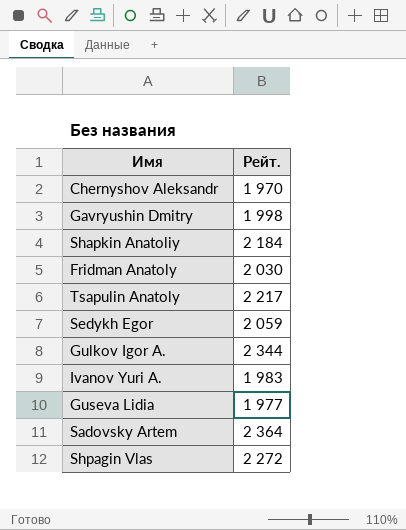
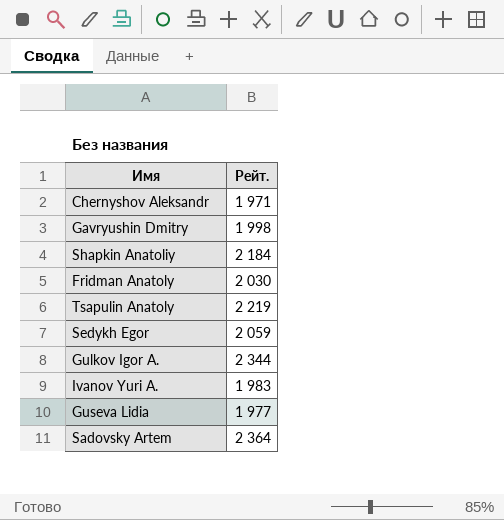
row Shpagin Vlas: 2 272 -> none
Chernyshov Aleksandr | Рейт.: 1 970 -> 1 971
Tsapulin Anatoly | Рейт.: 2 217 -> 2 219

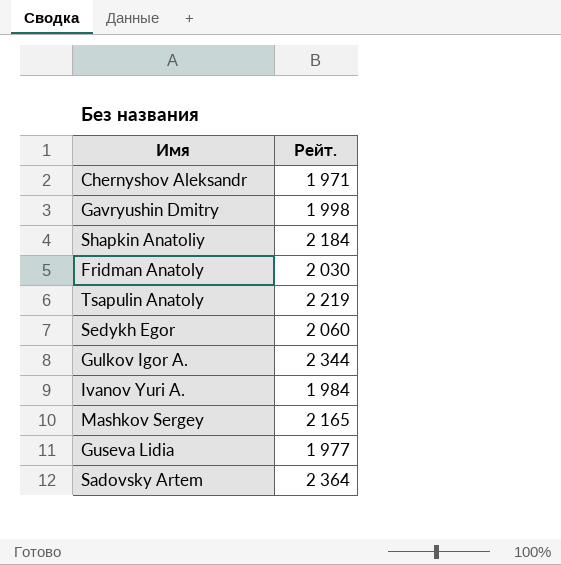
Sedykh Egor | Рейт.: 2 059 -> 2 060
Ivanov Yuri A. | Рейт.: 1 983 -> 1 984
row Mashkov Sergey: none -> 2 165

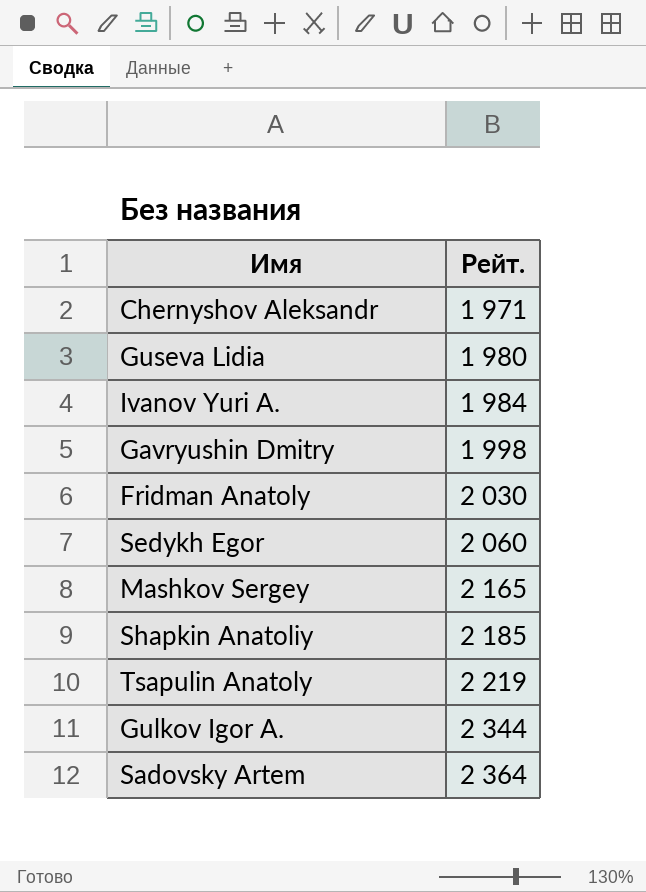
row order: none -> Рейт. ascending
Guseva Lidia | Рейт.: 1 977 -> 1 980
Shapkin Anatoliy | Рейт.: 2 184 -> 2 185

